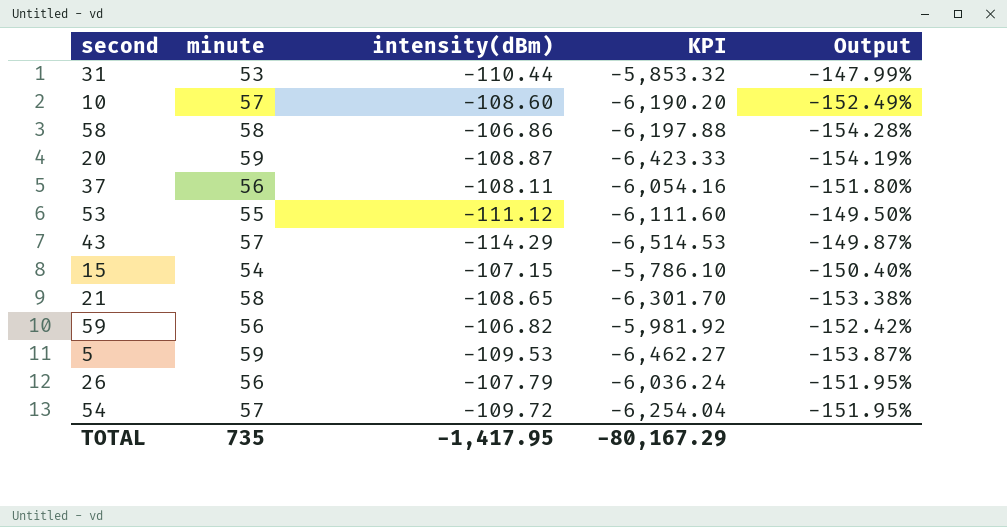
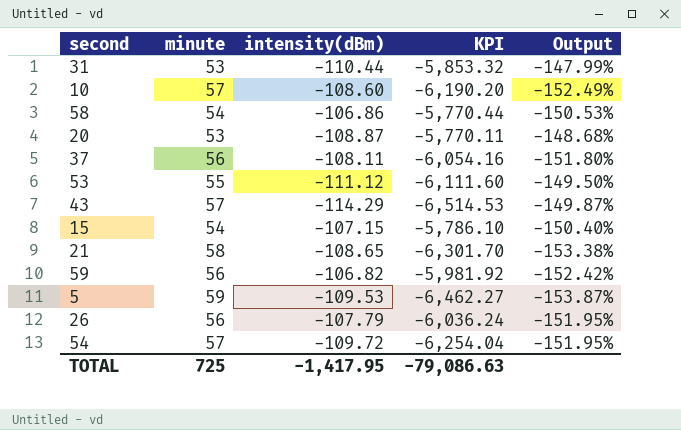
58 | minute: 58 -> 54
58 | KPI: -6,197.88 -> -5,770.44
58 | Output: -154.28% -> -150.53%
20 | minute: 59 -> 53
20 | KPI: -6,423.33 -> -5,770.11
20 | Output: -154.19% -> -148.68%
TOTAL | minute: 735 -> 725
TOTAL | KPI: -80,167.29 -> -79,086.63

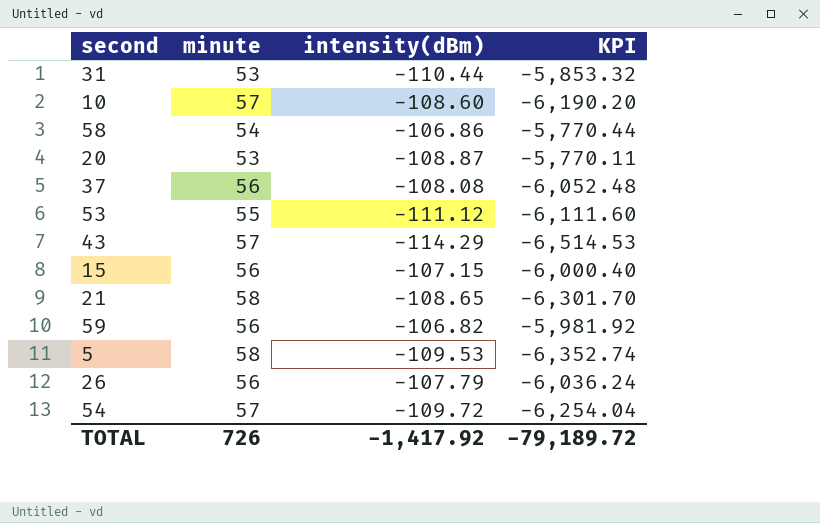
column Output | formula: ([minute] - [intensity(dBm)]) / [intensity(dBm)] -> none
37 | intensity(dBm): -108.11 -> -108.08
37 | KPI: -6,054.16 -> -6,052.48
15 | minute: 54 -> 56
15 | KPI: -5,786.10 -> -6,000.40
5 | minute: 59 -> 58
5 | KPI: -6,462.27 -> -6,352.74
TOTAL | minute: 725 -> 726
TOTAL | intensity(dBm): -1,417.95 -> -1,417.92
TOTAL | KPI: -79,086.63 -> -79,189.72

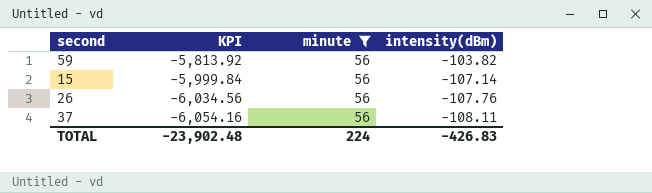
filter: none -> minute = 56
row order: none -> KPI descending
column KPI | position: 4 -> 2
59 | KPI: -5,981.92 -> -5,813.92
59 | intensity(dBm): -106.82 -> -103.82
15 | KPI: -6,000.40 -> -5,999.84
15 | intensity(dBm): -107.15 -> -107.14
26 | KPI: -6,036.24 -> -6,034.56
26 | intensity(dBm): -107.79 -> -107.76
37 | KPI: -6,052.48 -> -6,054.16
37 | intensity(dBm): -108.08 -> -108.11
TOTAL | KPI: -79,189.72 -> -23,902.48
TOTAL | minute: 726 -> 224
TOTAL | intensity(dBm): -1,417.92 -> -426.83

